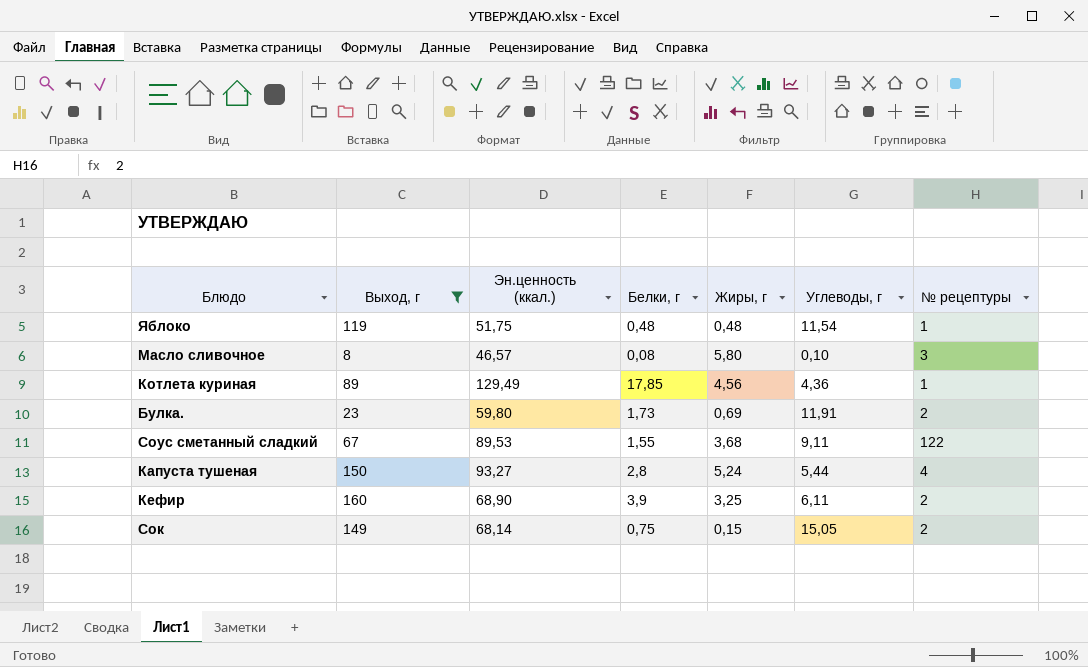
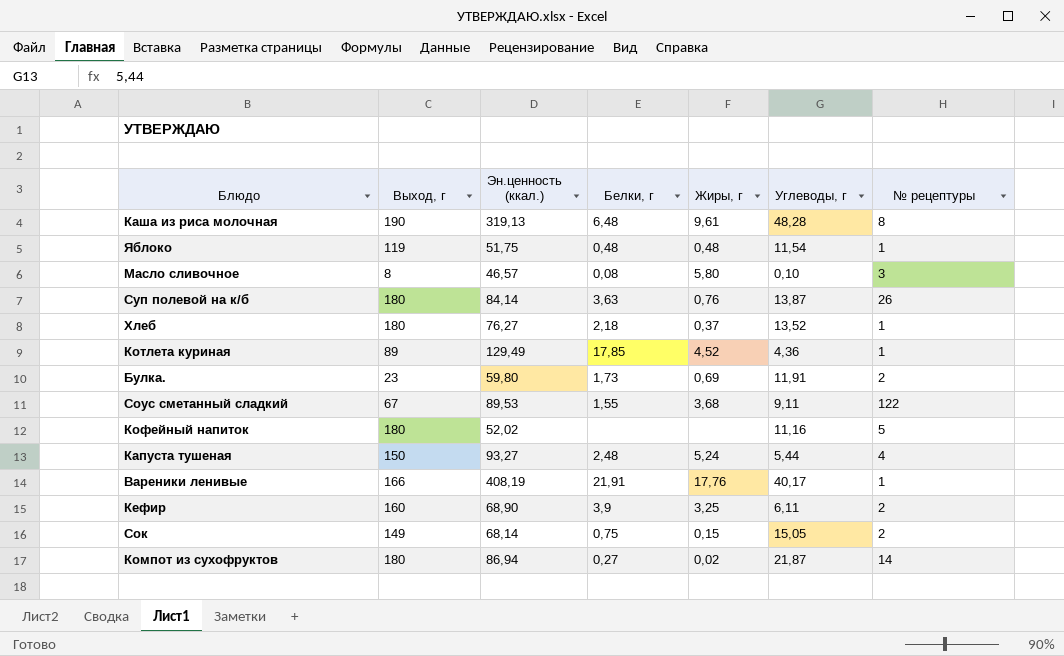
filter: Выход, г <= 160 -> none
Котлета куриная | Жиры, г: 4,56 -> 4,52
Капуста тушеная | Белки, г: 2,8 -> 2,48

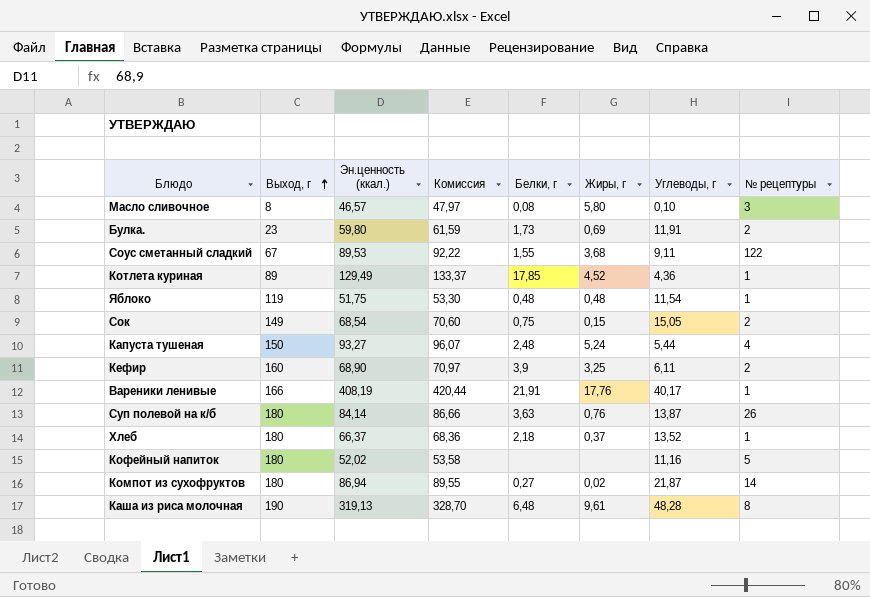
row order: none -> Выход, г ascending
column Комиссия | formula: none -> [Эн.ценность (ккал.)] * 1,03
Сок | Эн.ценность (ккал.): 68,14 -> 68,54
Хлеб | Эн.ценность (ккал.): 76,27 -> 66,37

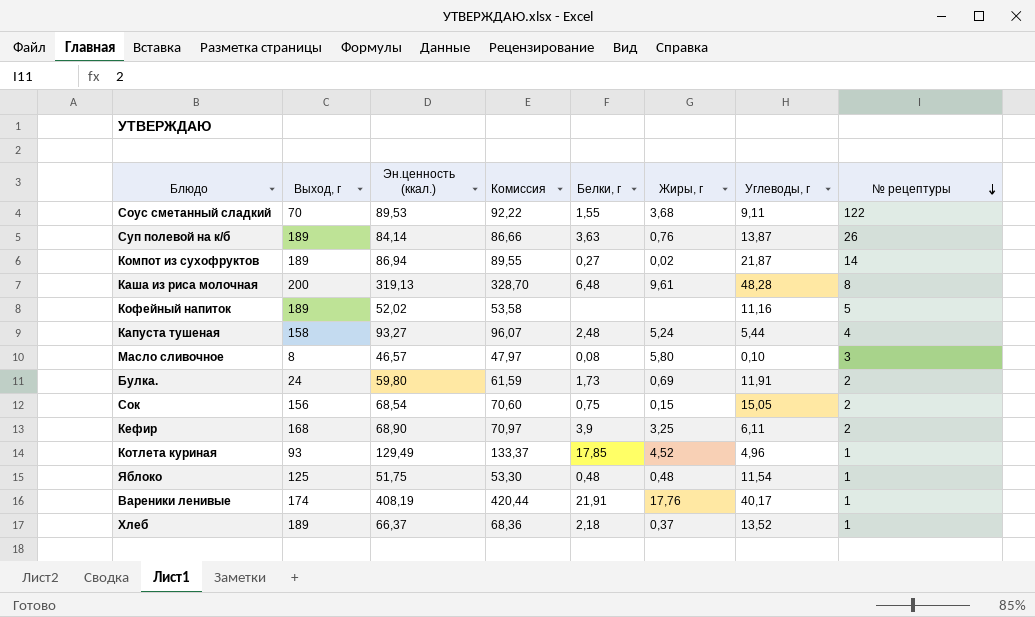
row order: Выход, г ascending -> № рецептуры descending
Соус сметанный сладкий | Выход, г: 67 -> 70
Суп полевой на к/б | Выход, г: 180 -> 189
Компот из сухофруктов | Выход, г: 180 -> 189
Каша из риса молочная | Выход, г: 190 -> 200
Кофейный напиток | Выход, г: 180 -> 189
Капуста тушеная | Выход, г: 150 -> 158
Булка. | Выход, г: 23 -> 24
Сок | Выход, г: 149 -> 156
Кефир | Выход, г: 160 -> 168
Котлета куриная | Выход, г: 89 -> 93
Котлета куриная | Углеводы, г: 4,36 -> 4,96
Яблоко | Выход, г: 119 -> 125
Вареники ленивые | Выход, г: 166 -> 174
Хлеб | Выход, г: 180 -> 189

